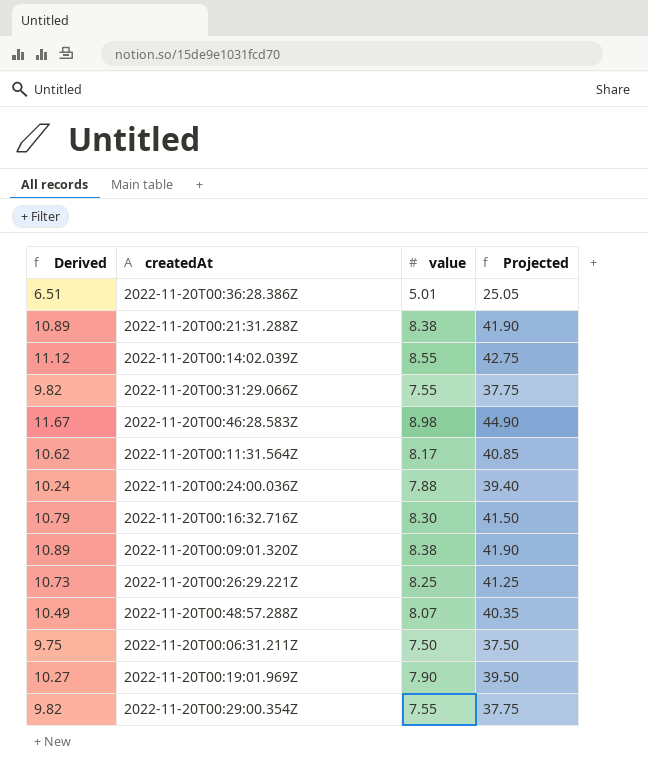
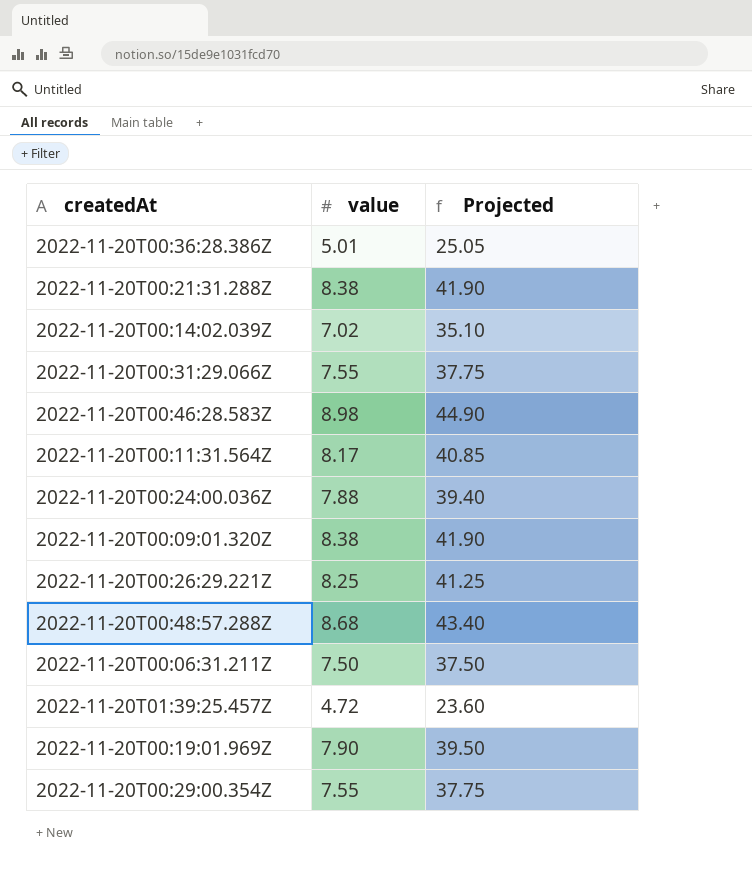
column Derived | formula: [value] * 1.3 -> none
row 2022-11-20T00:16:32.716Z: 10.79 | 8.30 | 41.50 -> none
2022-11-20T00:14:02.039Z | value: 8.55 -> 7.02
2022-11-20T00:14:02.039Z | Projected: 42.75 -> 35.10
2022-11-20T00:48:57.288Z | value: 8.07 -> 8.68
2022-11-20T00:48:57.288Z | Projected: 40.35 -> 43.40
row 2022-11-20T01:39:25.457Z: none -> 4.72 | 23.60

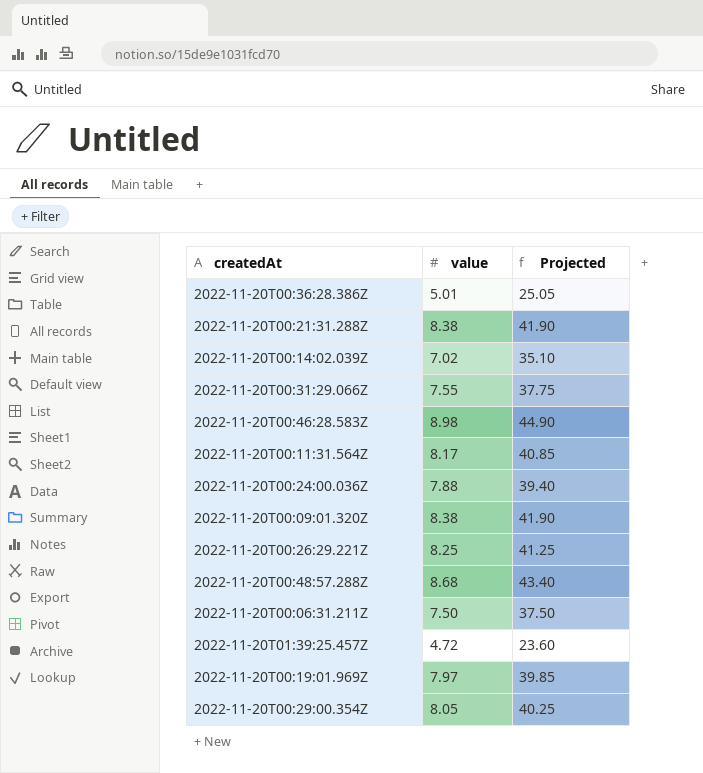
2022-11-20T00:19:01.969Z | value: 7.90 -> 7.97
2022-11-20T00:19:01.969Z | Projected: 39.50 -> 39.85
2022-11-20T00:29:00.354Z | value: 7.55 -> 8.05
2022-11-20T00:29:00.354Z | Projected: 37.75 -> 40.25

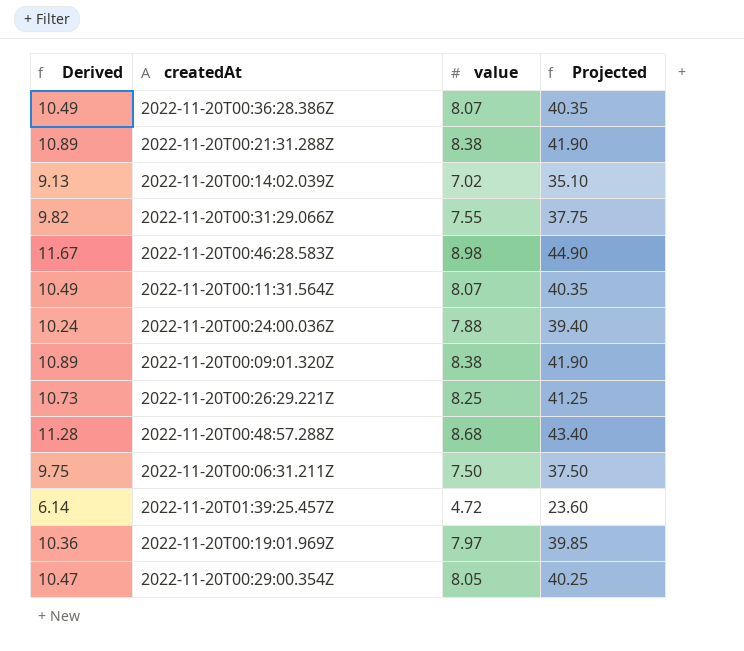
column Derived | formula: none -> [value] * 1.3
2022-11-20T00:36:28.386Z | value: 5.01 -> 8.07
2022-11-20T00:36:28.386Z | Projected: 25.05 -> 40.35
2022-11-20T00:11:31.564Z | value: 8.17 -> 8.07
2022-11-20T00:11:31.564Z | Projected: 40.85 -> 40.35

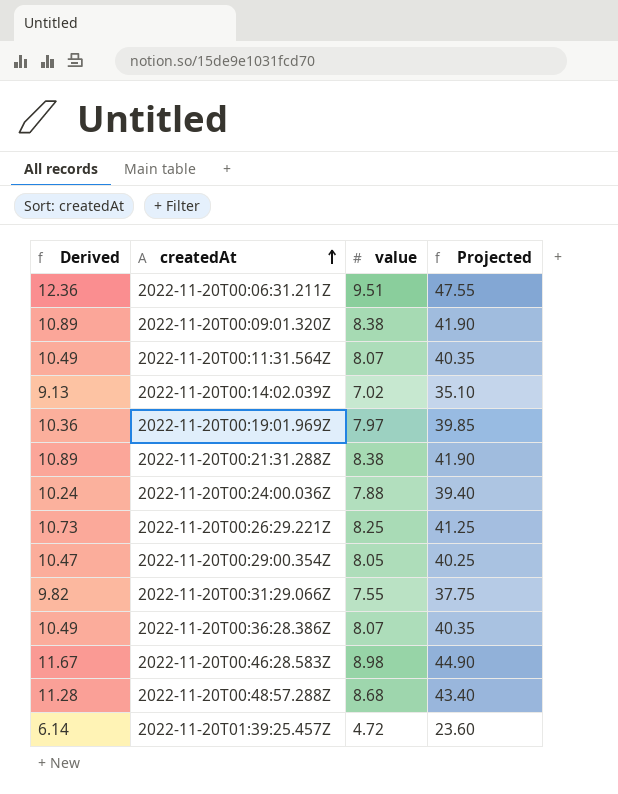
row order: none -> createdAt ascending
2022-11-20T00:06:31.211Z | Derived: 9.75 -> 12.36
2022-11-20T00:06:31.211Z | value: 7.50 -> 9.51
2022-11-20T00:06:31.211Z | Projected: 37.50 -> 47.55

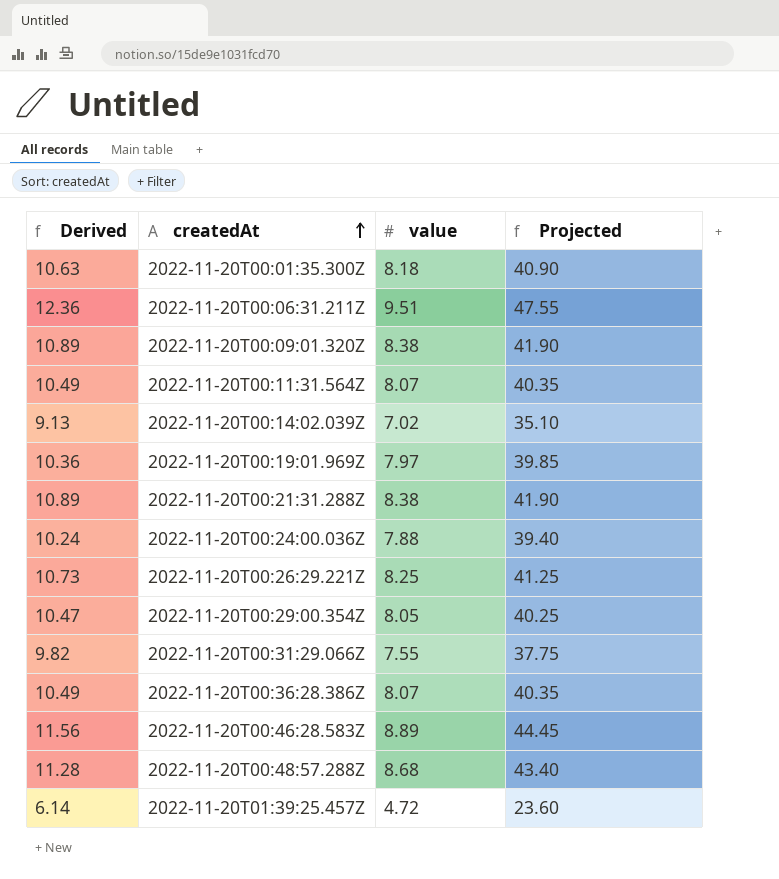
row 2022-11-20T00:01:35.300Z: none -> 10.63 | 8.18 | 40.90
2022-11-20T00:46:28.583Z | Derived: 11.67 -> 11.56
2022-11-20T00:46:28.583Z | value: 8.98 -> 8.89
2022-11-20T00:46:28.583Z | Projected: 44.90 -> 44.45

